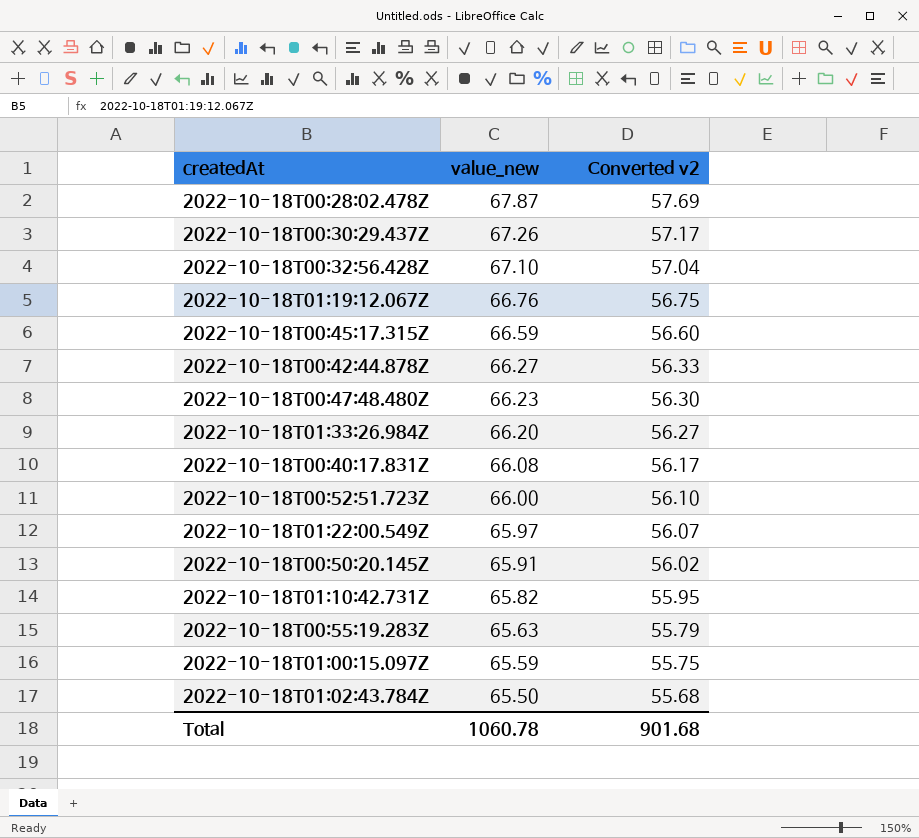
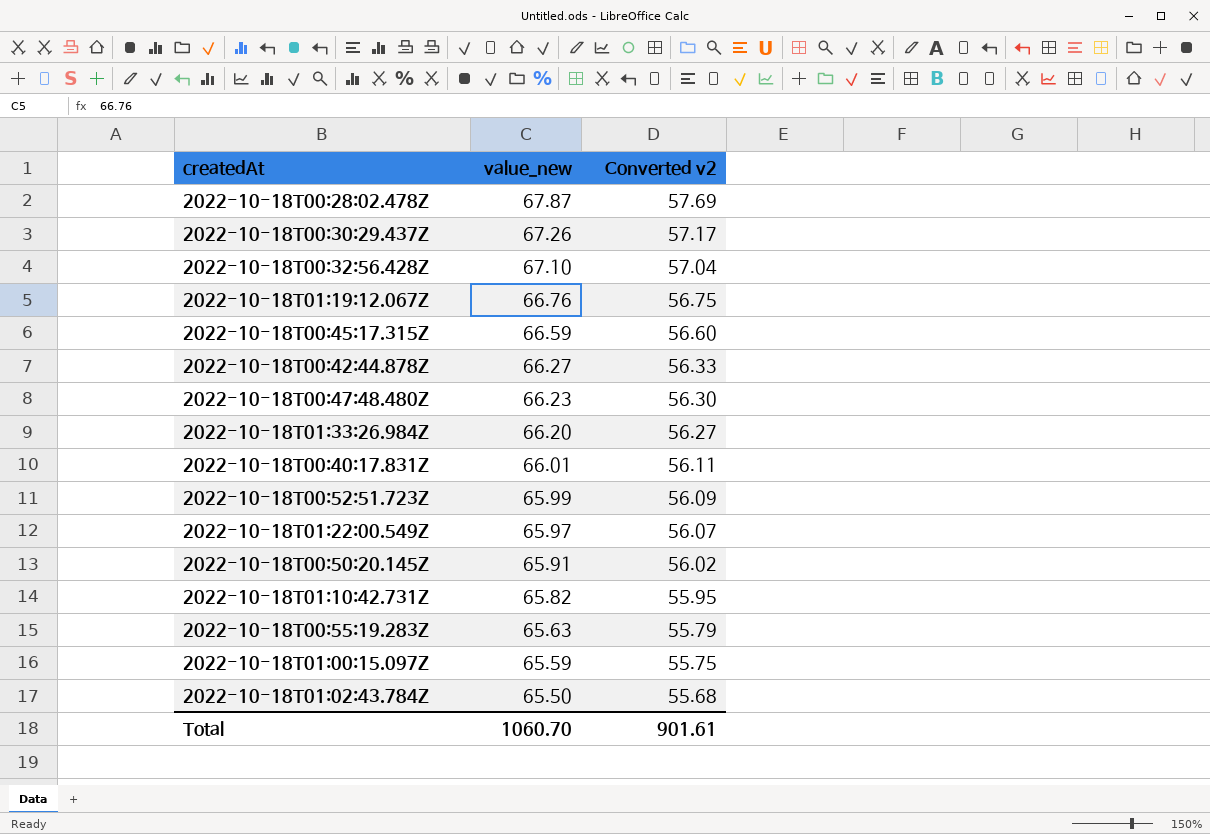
2022-10-18T00:40:17.831Z | value_new: 66.08 -> 66.01
2022-10-18T00:40:17.831Z | Converted v2: 56.17 -> 56.11
2022-10-18T00:52:51.723Z | value_new: 66.00 -> 65.99
2022-10-18T00:52:51.723Z | Converted v2: 56.10 -> 56.09
Total | value_new: 1060.78 -> 1060.70
Total | Converted v2: 901.68 -> 901.61

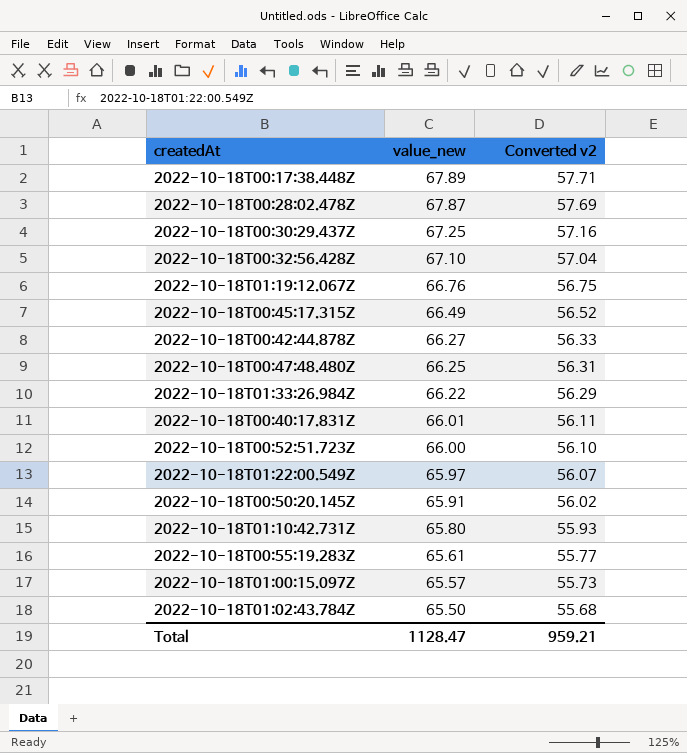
row 2022-10-18T00:17:38.448Z: none -> 67.89 | 57.71
2022-10-18T00:30:29.437Z | value_new: 67.26 -> 67.25
2022-10-18T00:30:29.437Z | Converted v2: 57.17 -> 57.16
2022-10-18T00:45:17.315Z | value_new: 66.59 -> 66.49
2022-10-18T00:45:17.315Z | Converted v2: 56.60 -> 56.52
2022-10-18T00:47:48.480Z | value_new: 66.23 -> 66.25
2022-10-18T00:47:48.480Z | Converted v2: 56.30 -> 56.31
2022-10-18T01:33:26.984Z | value_new: 66.20 -> 66.22
2022-10-18T01:33:26.984Z | Converted v2: 56.27 -> 56.29
2022-10-18T00:52:51.723Z | value_new: 65.99 -> 66.00
2022-10-18T00:52:51.723Z | Converted v2: 56.09 -> 56.10
2022-10-18T01:10:42.731Z | value_new: 65.82 -> 65.80
2022-10-18T01:10:42.731Z | Converted v2: 55.95 -> 55.93
2022-10-18T00:55:19.283Z | value_new: 65.63 -> 65.61
2022-10-18T00:55:19.283Z | Converted v2: 55.79 -> 55.77
2022-10-18T01:00:15.097Z | value_new: 65.59 -> 65.57
2022-10-18T01:00:15.097Z | Converted v2: 55.75 -> 55.73
Total | value_new: 1060.70 -> 1128.47
Total | Converted v2: 901.61 -> 959.21

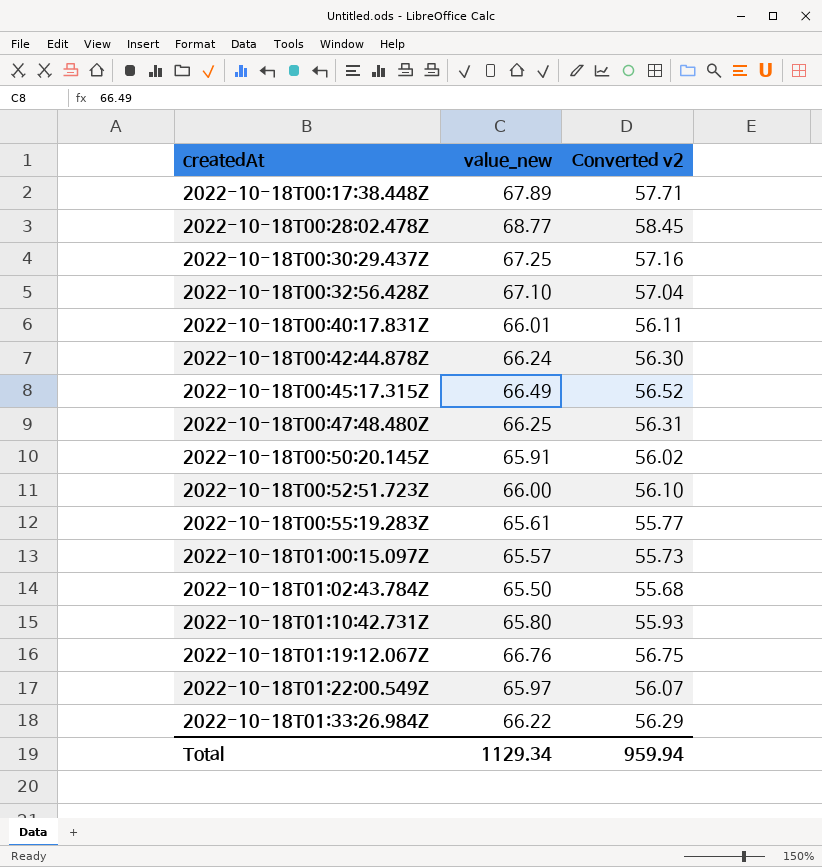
row order: value_new descending -> createdAt ascending
2022-10-18T00:28:02.478Z | value_new: 67.87 -> 68.77
2022-10-18T00:28:02.478Z | Converted v2: 57.69 -> 58.45
2022-10-18T00:42:44.878Z | value_new: 66.27 -> 66.24
2022-10-18T00:42:44.878Z | Converted v2: 56.33 -> 56.30
Total | value_new: 1128.47 -> 1129.34
Total | Converted v2: 959.21 -> 959.94

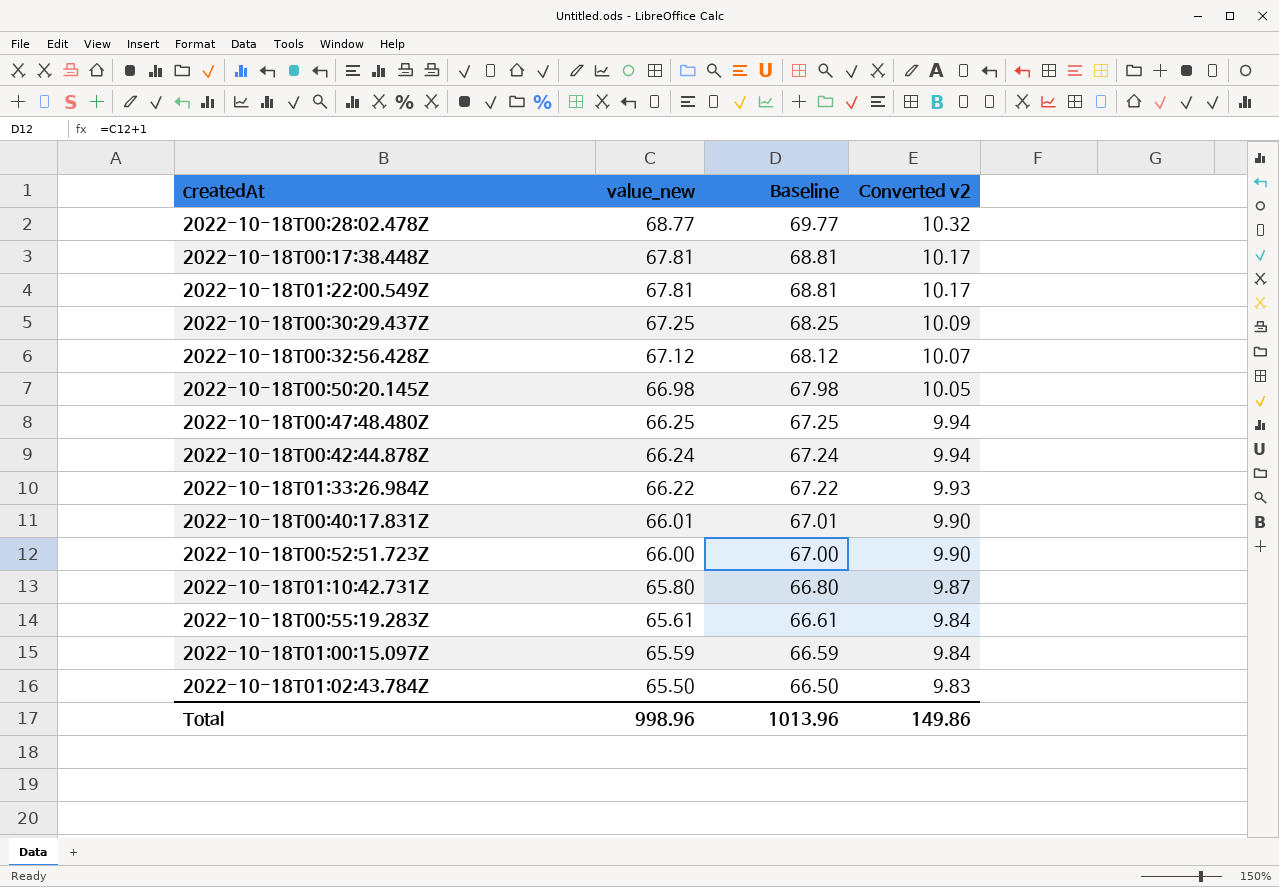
row order: createdAt ascending -> value_new descending
column Baseline | formula: none -> [value_new] + 1
column Converted v2 | formula: [value_new] * 0.85 -> [value_new] * 0.15
row 2022-10-18T00:45:17.315Z: 66.49 | 56.52 -> none
row 2022-10-18T01:19:12.067Z: 66.76 | 56.75 -> none
2022-10-18T00:17:38.448Z | value_new: 67.89 -> 67.81
2022-10-18T01:22:00.549Z | value_new: 65.97 -> 67.81
2022-10-18T00:32:56.428Z | value_new: 67.10 -> 67.12
2022-10-18T00:50:20.145Z | value_new: 65.91 -> 66.98
2022-10-18T01:00:15.097Z | value_new: 65.57 -> 65.59
Total | value_new: 1129.34 -> 998.96
Total | Converted v2: 959.94 -> 149.86

